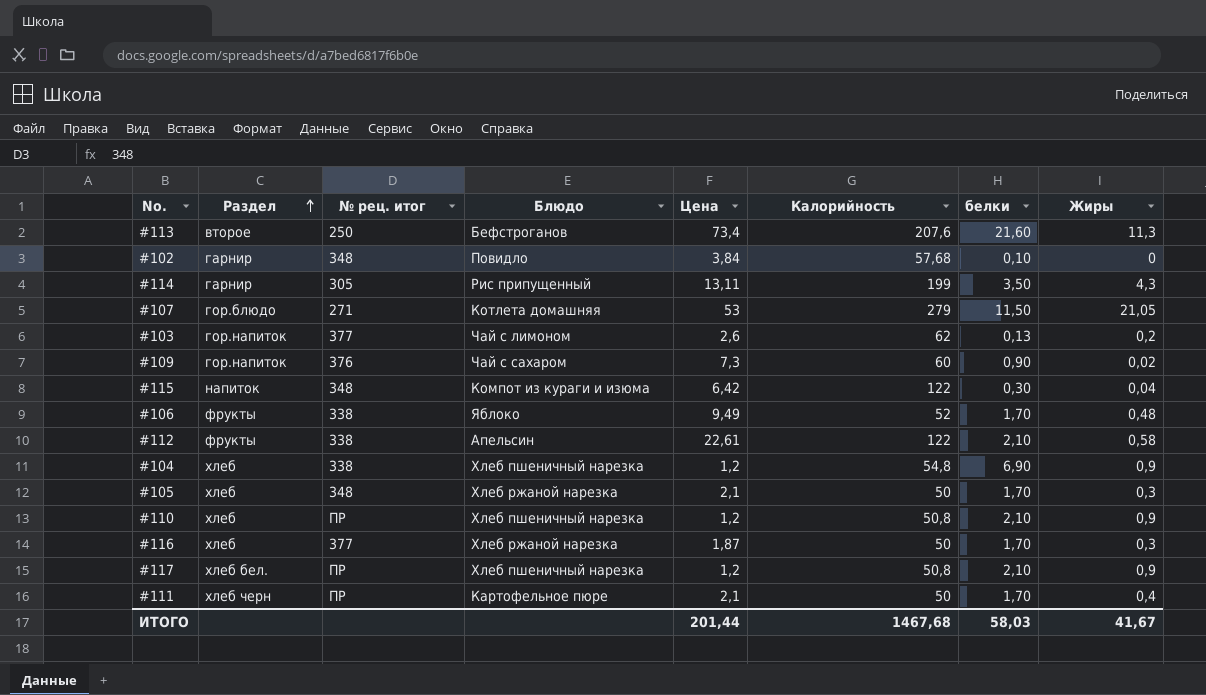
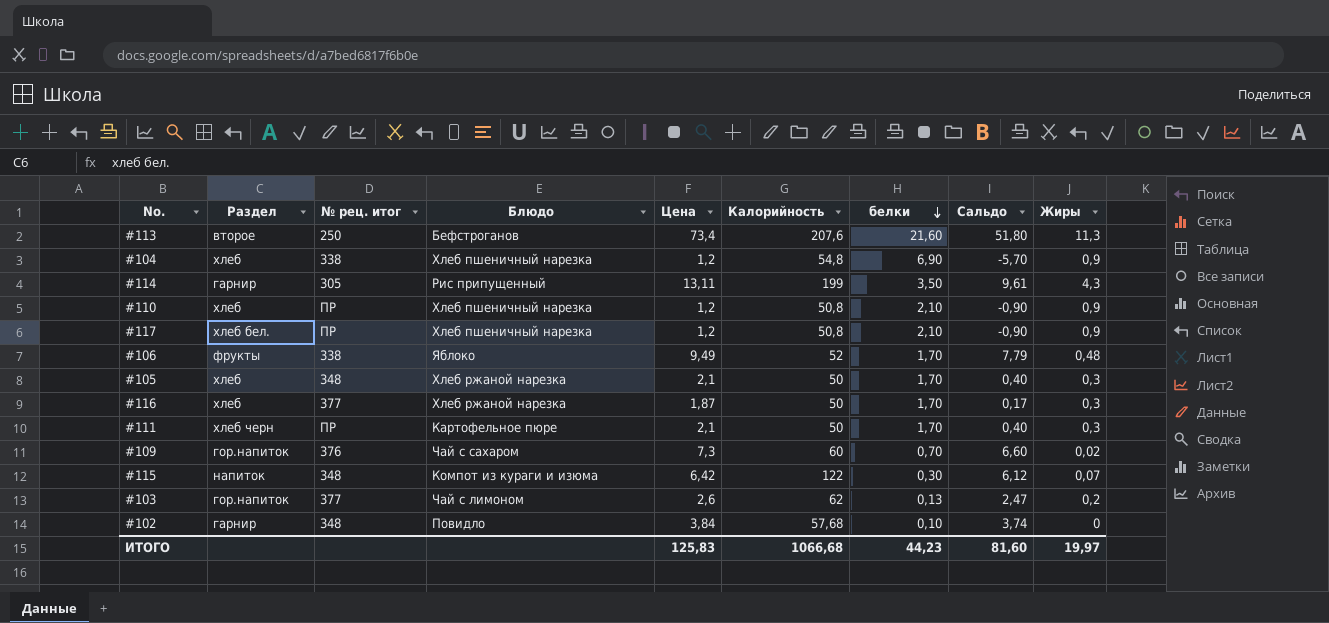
row order: Раздел ascending -> белки descending
column Сальдо | formula: none -> [Цена] - [белки]
row #107: гор.блюдо | 271 | Котлета домашняя | 53 | 279 | 11,50 | 21,05 -> none
row #112: фрукты | 338 | Апельсин | 22,61 | 122 | 2,10 | 0,58 -> none
#111 | Жиры: 0,4 -> 0,3
#109 | белки: 0,90 -> 0,70
#115 | Жиры: 0,04 -> 0,07
ИТОГО | Цена: 201,44 -> 125,83
ИТОГО | Калорийность: 1467,68 -> 1066,68
ИТОГО | белки: 58,03 -> 44,23
ИТОГО | Жиры: 41,67 -> 19,97

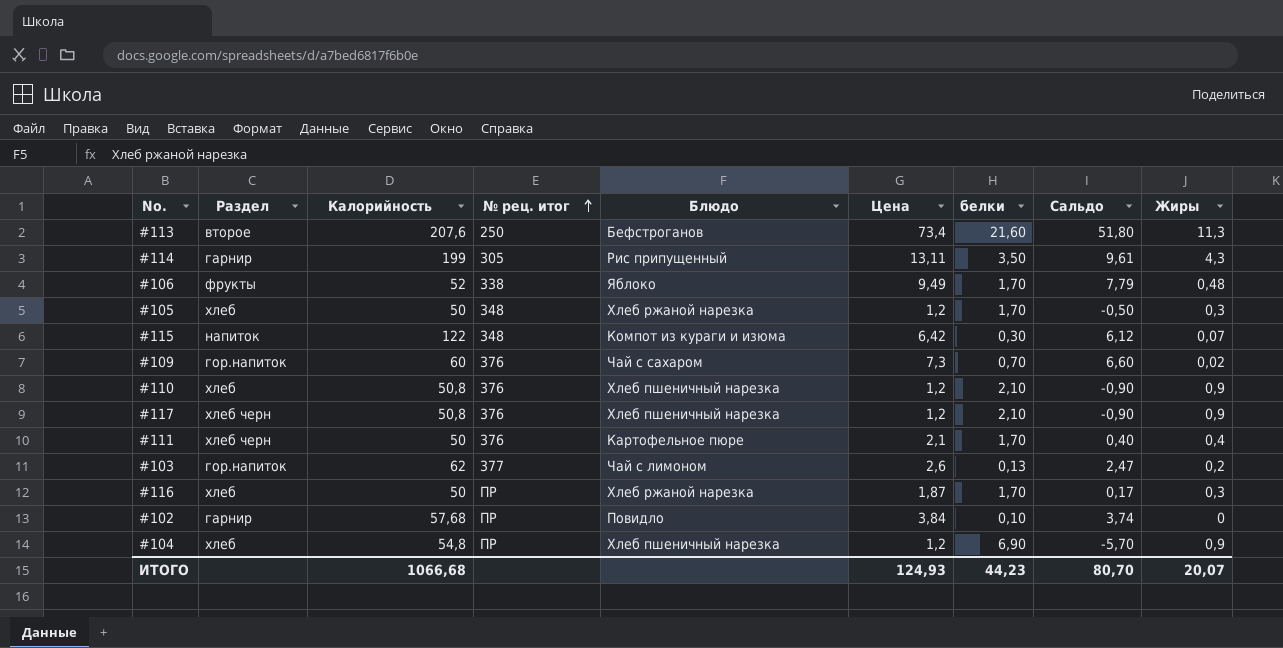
row order: белки descending -> № рец. итог ascending
column Калорийность | position: 6 -> 3
#105 | Цена: 2,1 -> 1,2
#105 | Сальдо: 0,40 -> -0,50
#110 | № рец. итог: ПР -> 376
#117 | Раздел: хлеб бел. -> хлеб черн
#117 | № рец. итог: ПР -> 376
#111 | № рец. итог: ПР -> 376
#111 | Жиры: 0,3 -> 0,4
#116 | № рец. итог: 377 -> ПР
#102 | № рец. итог: 348 -> ПР
#104 | № рец. итог: 338 -> ПР
ИТОГО | Цена: 125,83 -> 124,93
ИТОГО | Сальдо: 81,60 -> 80,70
ИТОГО | Жиры: 19,97 -> 20,07

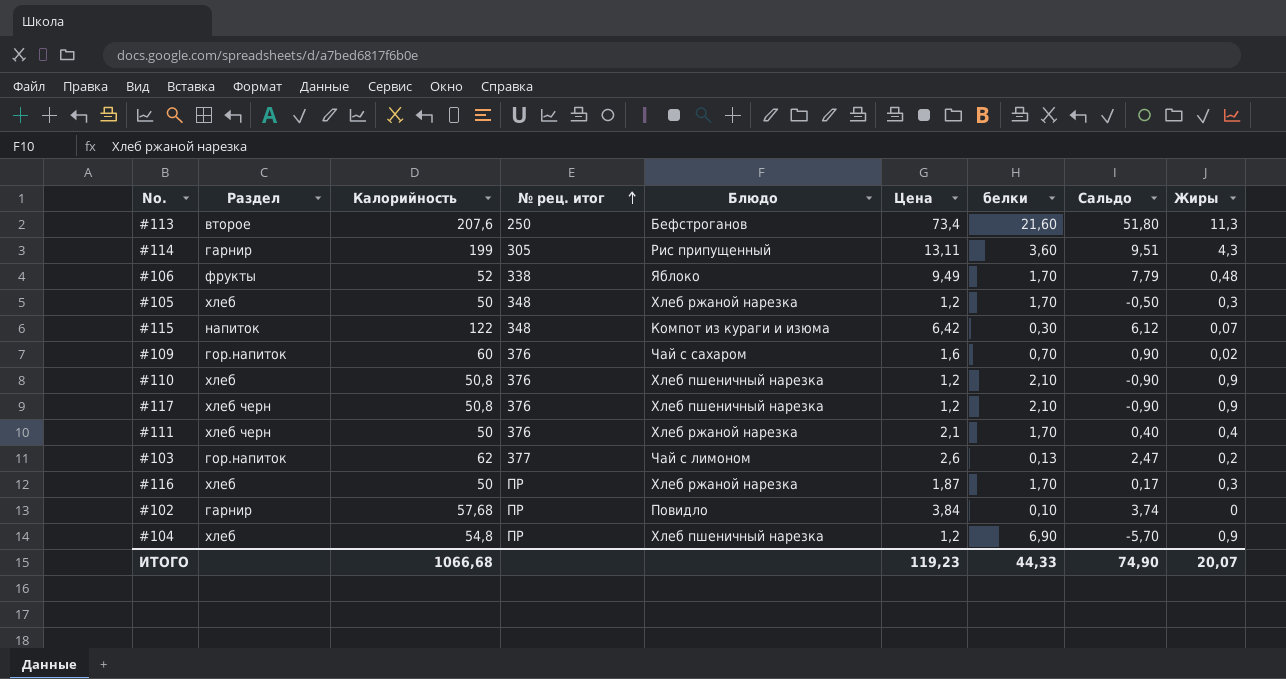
#114 | белки: 3,50 -> 3,60
#114 | Сальдо: 9,61 -> 9,51
#109 | Цена: 7,3 -> 1,6
#109 | Сальдо: 6,60 -> 0,90
#111 | Блюдо: Картофельное пюре -> Хлеб ржаной нарезка
ИТОГО | Цена: 124,93 -> 119,23
ИТОГО | белки: 44,23 -> 44,33
ИТОГО | Сальдо: 80,70 -> 74,90

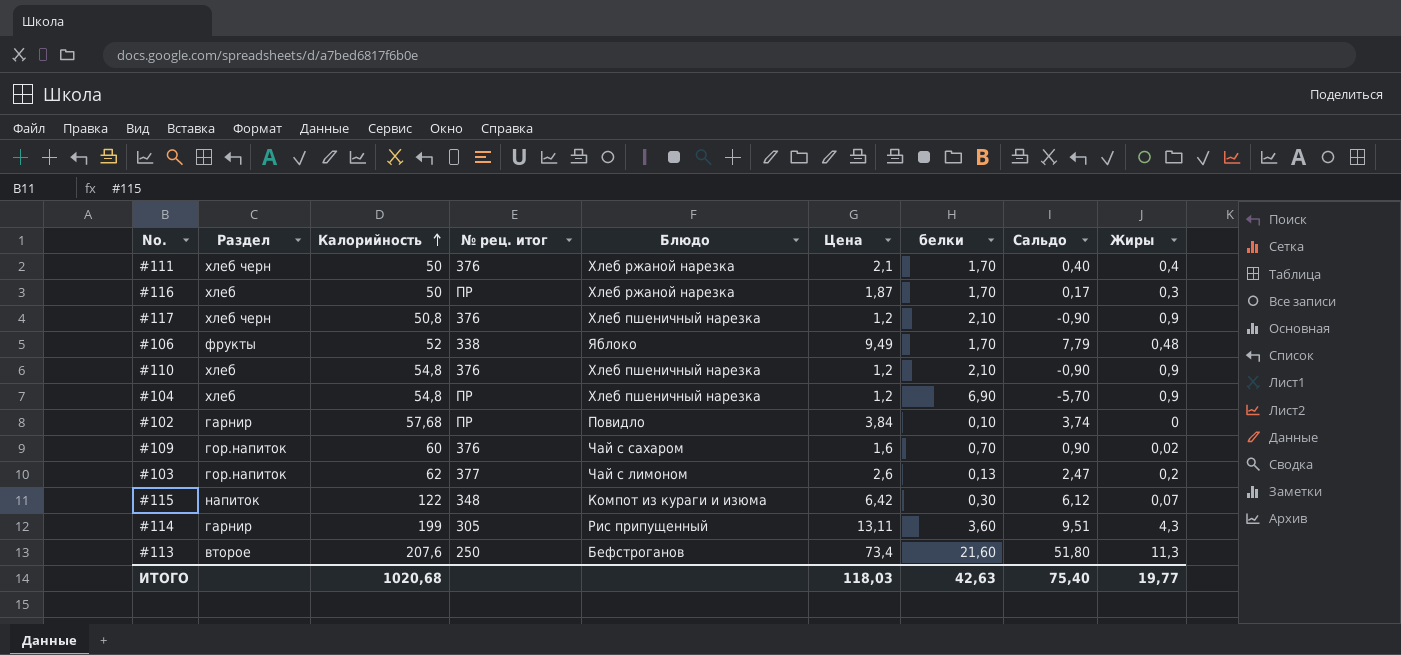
row order: № рец. итог ascending -> Калорийность ascending
row #105: хлеб | 50 | 348 | Хлеб ржаной нарезка | 1,2 | 1,70 | -0,50 | 0,3 -> none
#110 | Калорийность: 50,8 -> 54,8
ИТОГО | Калорийность: 1066,68 -> 1020,68
ИТОГО | Цена: 119,23 -> 118,03
ИТОГО | белки: 44,33 -> 42,63
ИТОГО | Сальдо: 74,90 -> 75,40
ИТОГО | Жиры: 20,07 -> 19,77

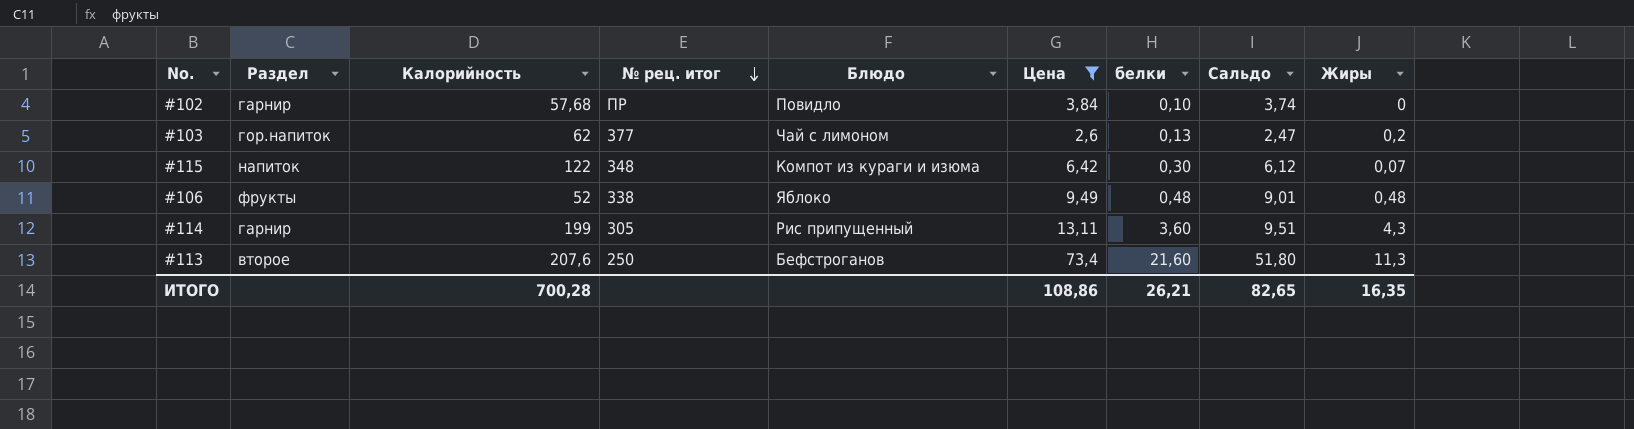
filter: none -> Цена >= 2,6
row order: Калорийность ascending -> № рец. итог descending
#106 | белки: 1,70 -> 0,48
#106 | Сальдо: 7,79 -> 9,01
ИТОГО | Калорийность: 1020,68 -> 700,28
ИТОГО | Цена: 118,03 -> 108,86
ИТОГО | белки: 42,63 -> 26,21
ИТОГО | Сальдо: 75,40 -> 82,65
ИТОГО | Жиры: 19,77 -> 16,35

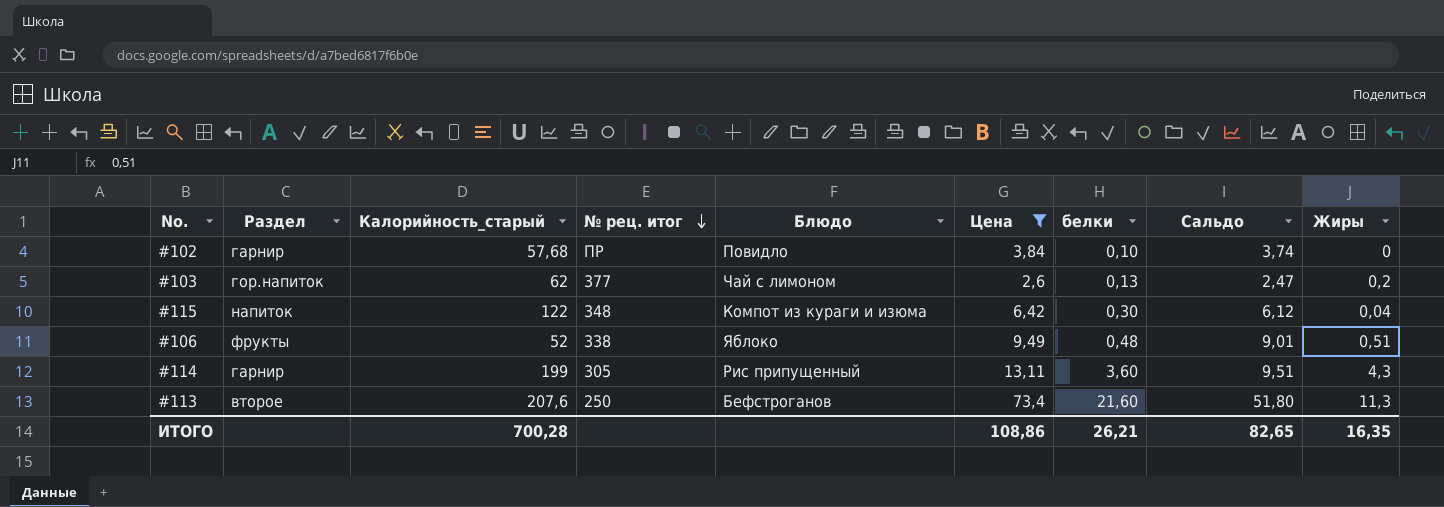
column name: Калорийность -> Калорийность_старый
#115 | Жиры: 0,07 -> 0,04
#106 | Жиры: 0,48 -> 0,51

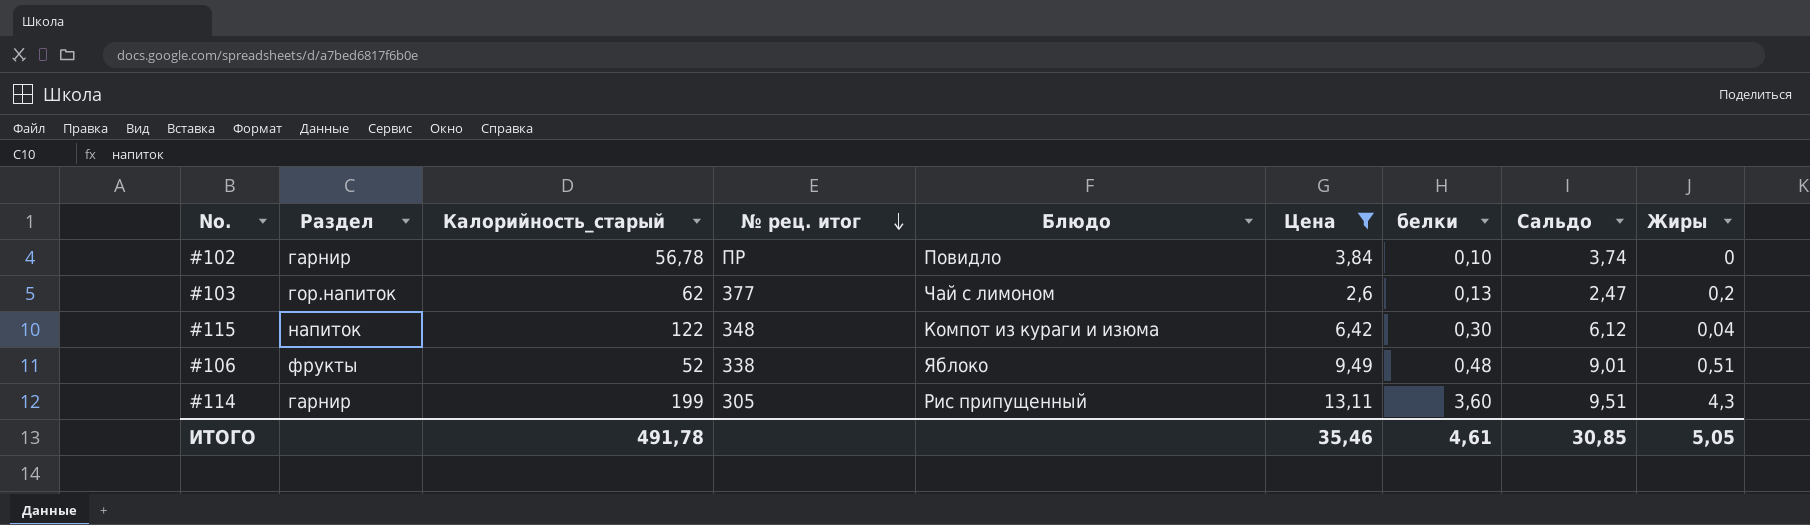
row #113: второе | 207,6 | 250 | Бефстроганов | 73,4 | 21,60 | 51,80 | 11,3 -> none
#102 | Калорийность_старый: 57,68 -> 56,78
ИТОГО | Калорийность_старый: 700,28 -> 491,78
ИТОГО | Цена: 108,86 -> 35,46
ИТОГО | белки: 26,21 -> 4,61
ИТОГО | Сальдо: 82,65 -> 30,85
ИТОГО | Жиры: 16,35 -> 5,05

